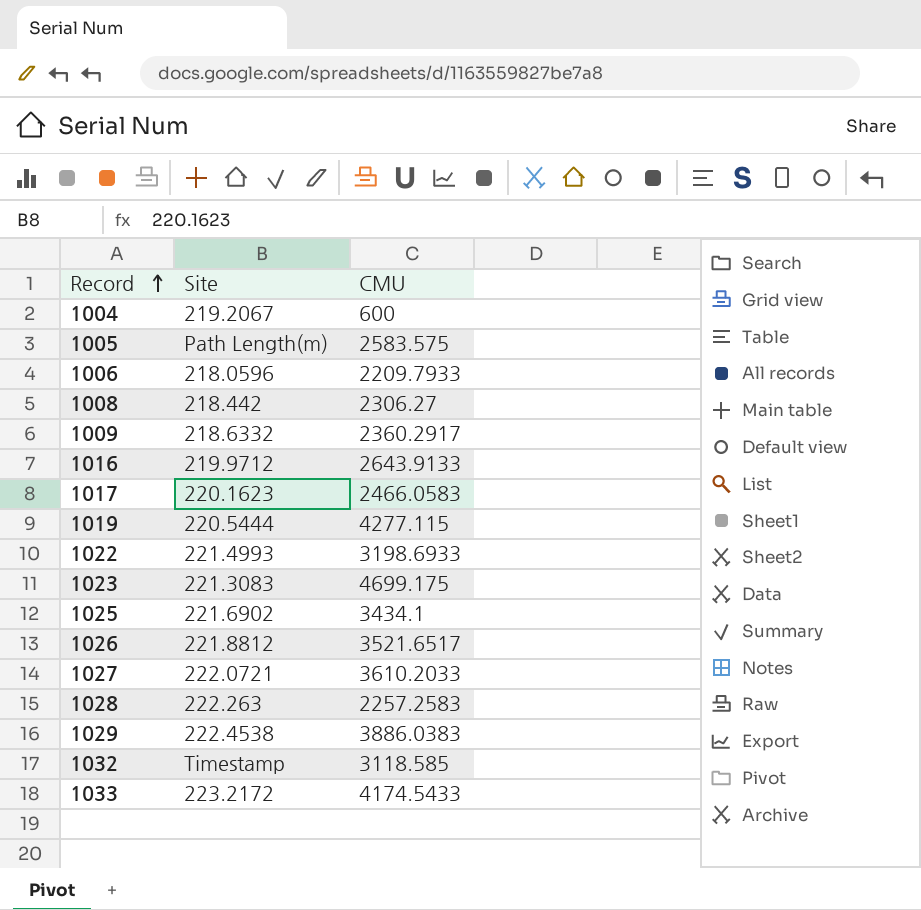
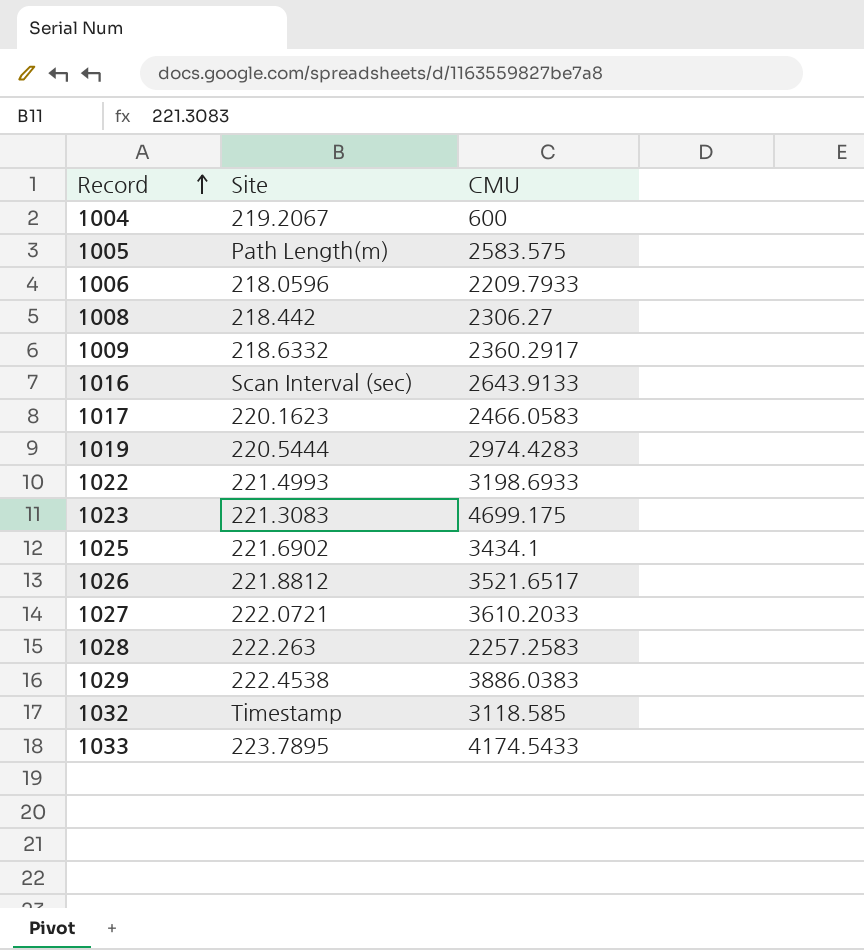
1016 | Site: 219.9712 -> Scan Interval (sec)
1019 | CMU: 4277.115 -> 2974.4283
1033 | Site: 223.2172 -> 223.7895

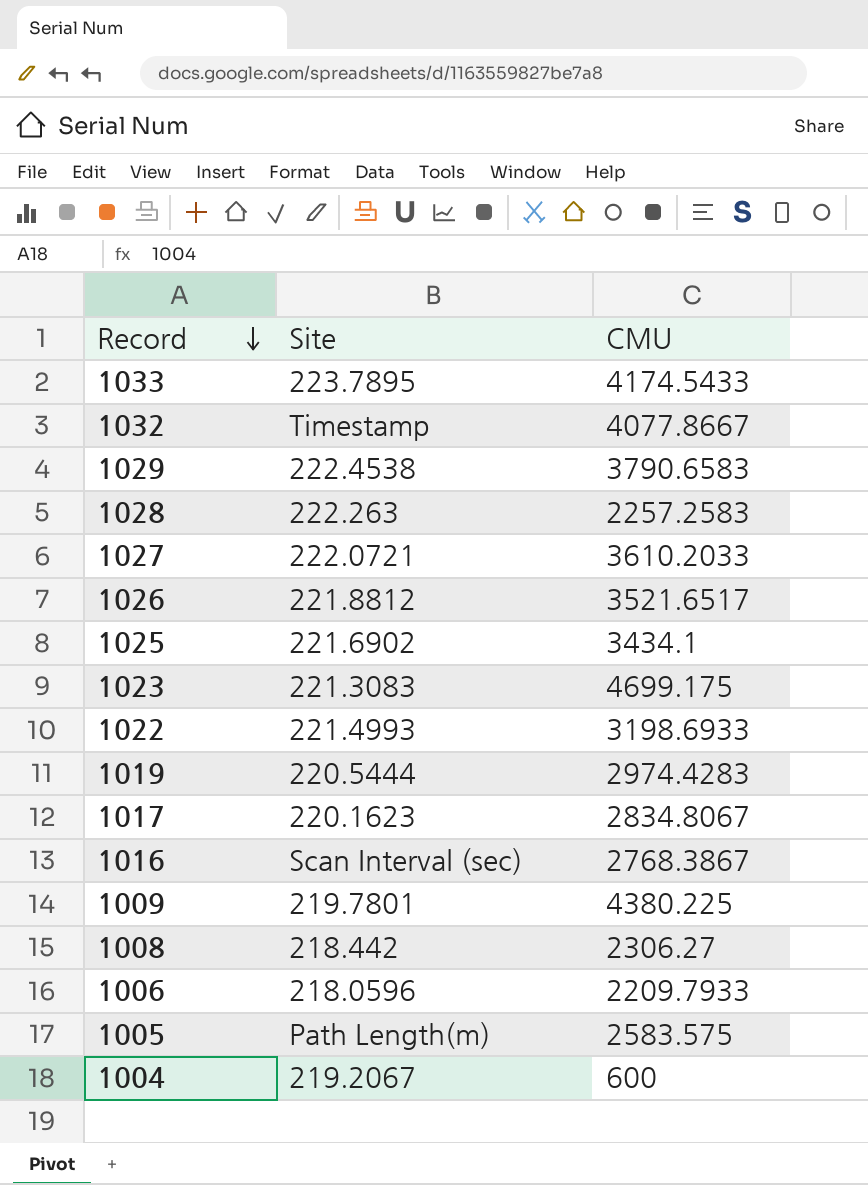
row order: Record ascending -> Record descending
1032 | CMU: 3118.585 -> 4077.8667
1029 | CMU: 3886.0383 -> 3790.6583
1017 | CMU: 2466.0583 -> 2834.8067
1016 | CMU: 2643.9133 -> 2768.3867
1009 | Site: 218.6332 -> 219.7801
1009 | CMU: 2360.2917 -> 4380.225

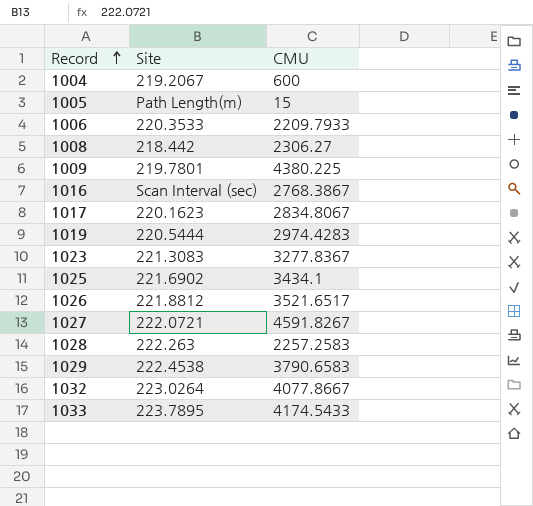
row order: Record descending -> Record ascending
row 1022: 221.4993 | 3198.6933 -> none
1005 | CMU: 2583.575 -> 15
1006 | Site: 218.0596 -> 220.3533
1023 | CMU: 4699.175 -> 3277.8367
1027 | CMU: 3610.2033 -> 4591.8267
1032 | Site: Timestamp -> 223.0264

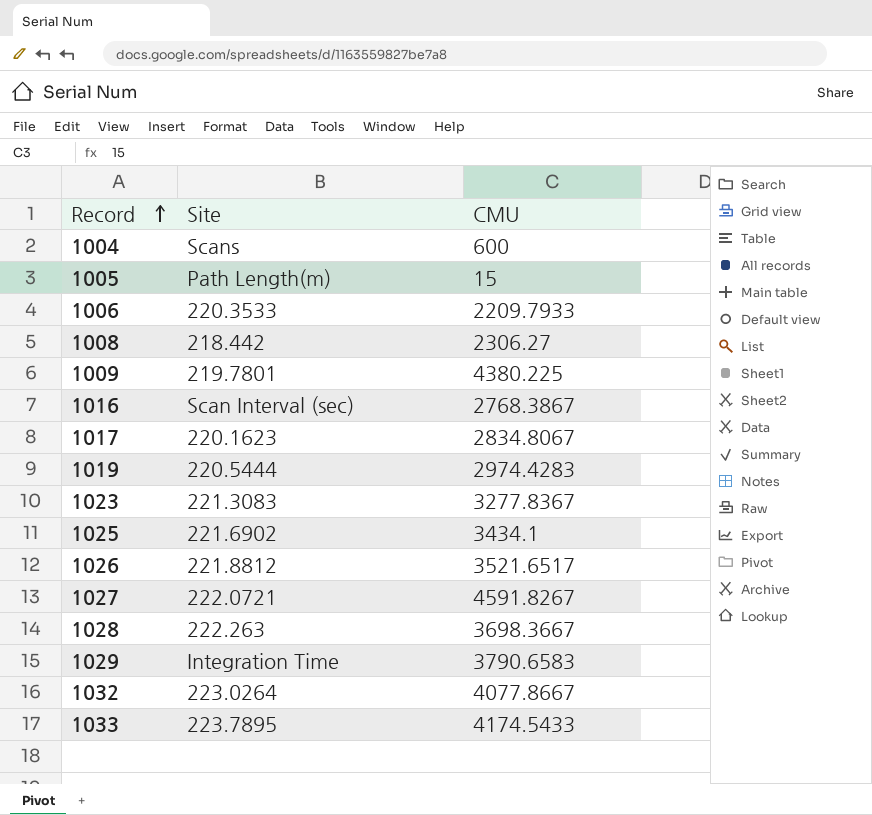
1004 | Site: 219.2067 -> Scans
1028 | CMU: 2257.2583 -> 3698.3667
1029 | Site: 222.4538 -> Integration Time

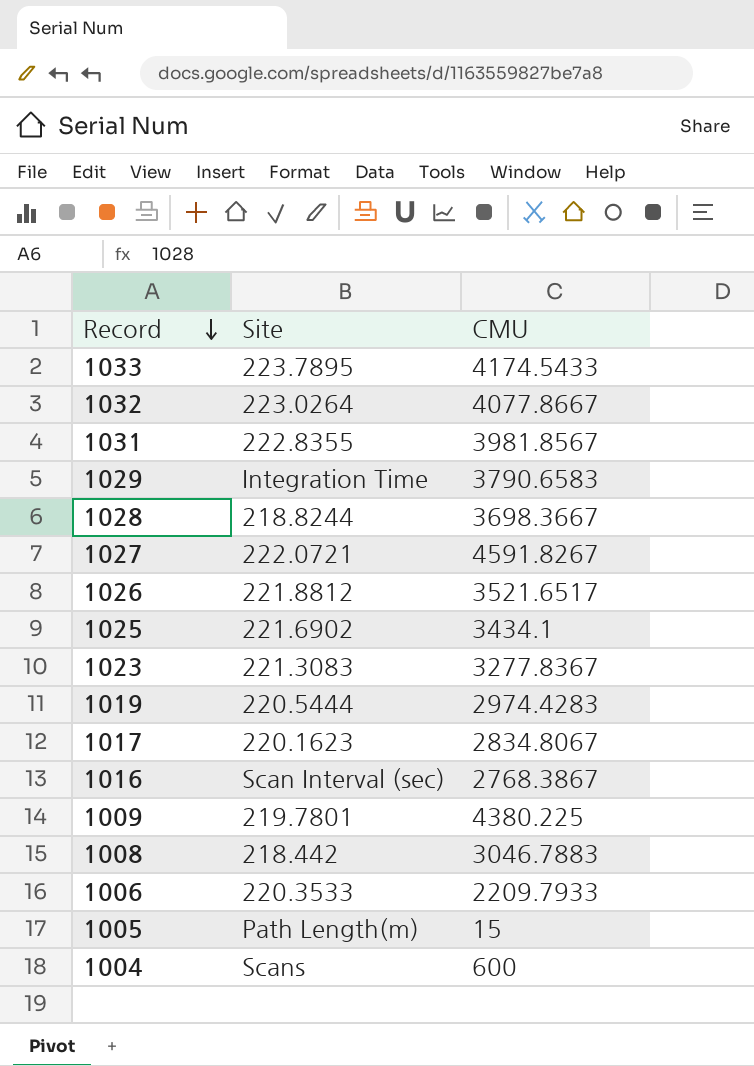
row order: Record ascending -> Record descending
row 1031: none -> 222.8355 | 3981.8567
1028 | Site: 222.263 -> 218.8244
1008 | CMU: 2306.27 -> 3046.7883

